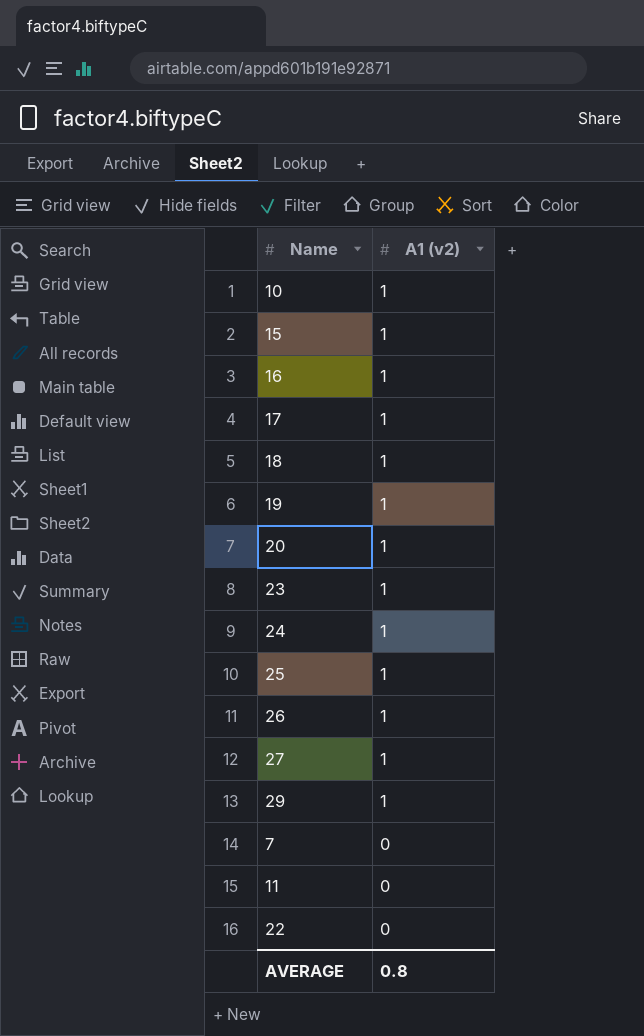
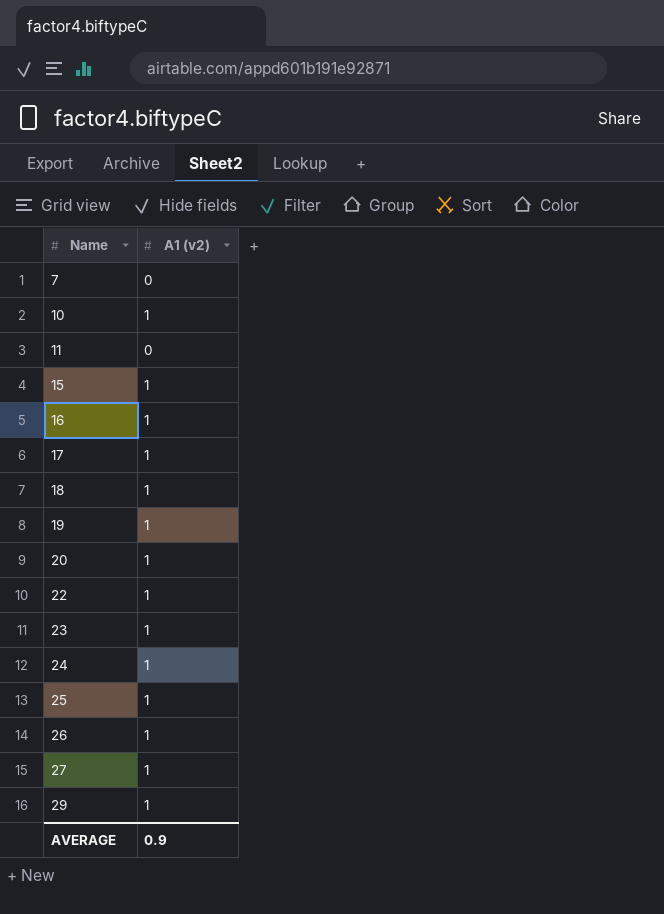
row order: A1 (v2) descending -> Name ascending
22 | A1 (v2): 0 -> 1
AVERAGE | A1 (v2): 0.8 -> 0.9

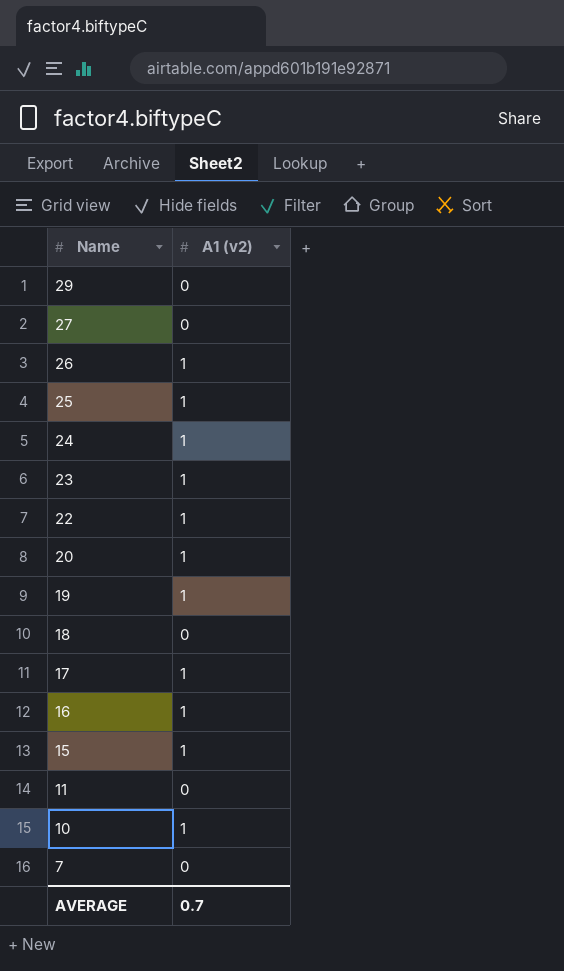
row order: Name ascending -> Name descending
29 | A1 (v2): 1 -> 0
27 | A1 (v2): 1 -> 0
18 | A1 (v2): 1 -> 0
AVERAGE | A1 (v2): 0.9 -> 0.7

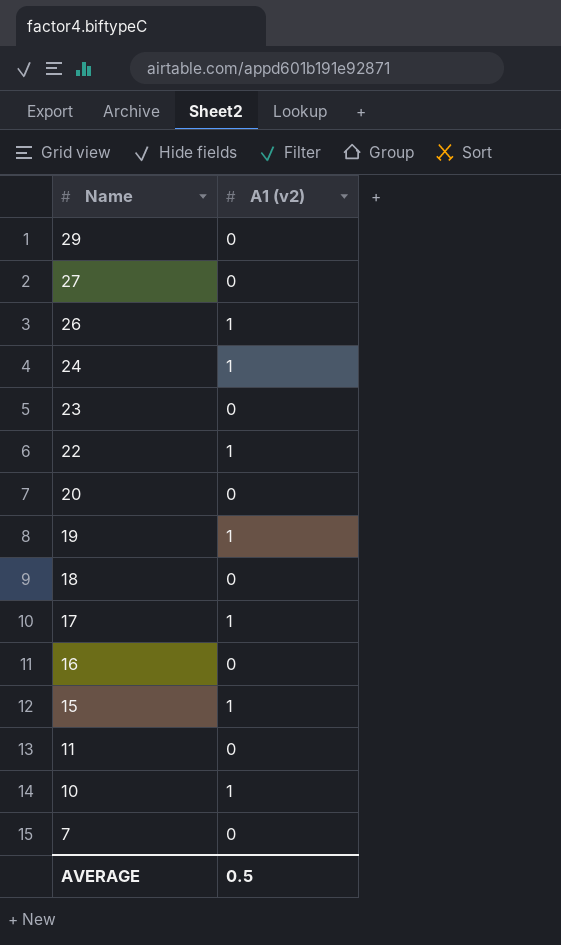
row 25: 1 -> none
23 | A1 (v2): 1 -> 0
20 | A1 (v2): 1 -> 0
16 | A1 (v2): 1 -> 0
AVERAGE | A1 (v2): 0.7 -> 0.5

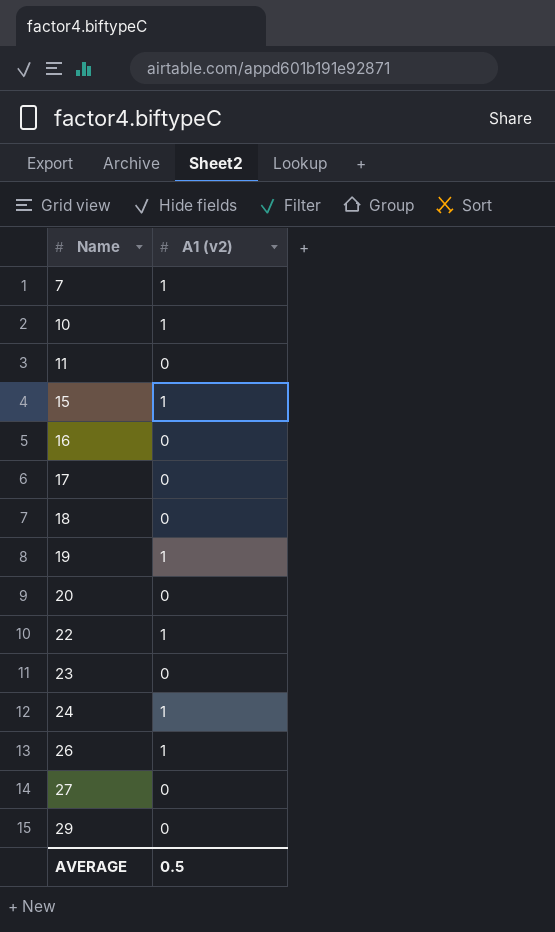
row order: Name descending -> Name ascending
7 | A1 (v2): 0 -> 1
17 | A1 (v2): 1 -> 0

